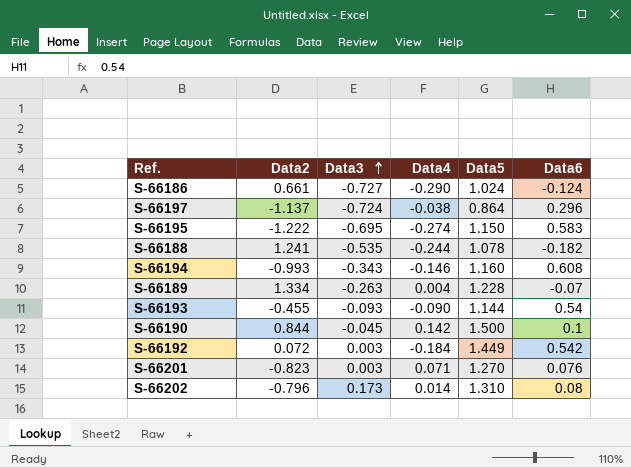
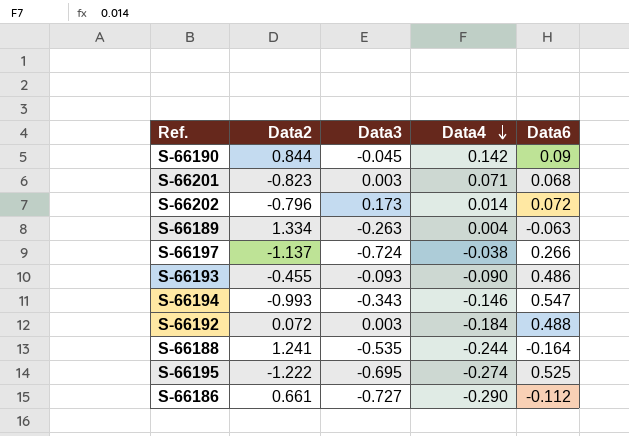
row order: Data3 ascending -> Data4 descending
column Data5 | position: 5 -> none
S-66190 | Data6: 0.1 -> 0.09
S-66201 | Data6: 0.076 -> 0.068
S-66202 | Data6: 0.08 -> 0.072
S-66189 | Data6: -0.07 -> -0.063
S-66197 | Data6: 0.296 -> 0.266
S-66193 | Data6: 0.54 -> 0.486
S-66194 | Data6: 0.608 -> 0.547
S-66192 | Data6: 0.542 -> 0.488
S-66188 | Data6: -0.182 -> -0.164
S-66195 | Data6: 0.583 -> 0.525
S-66186 | Data6: -0.124 -> -0.112

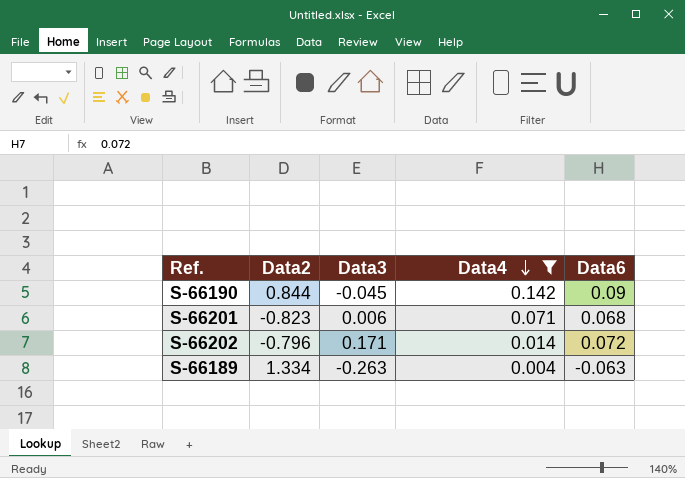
filter: none -> Data4 >= 0.004
S-66201 | Data3: 0.003 -> 0.006
S-66202 | Data3: 0.173 -> 0.171

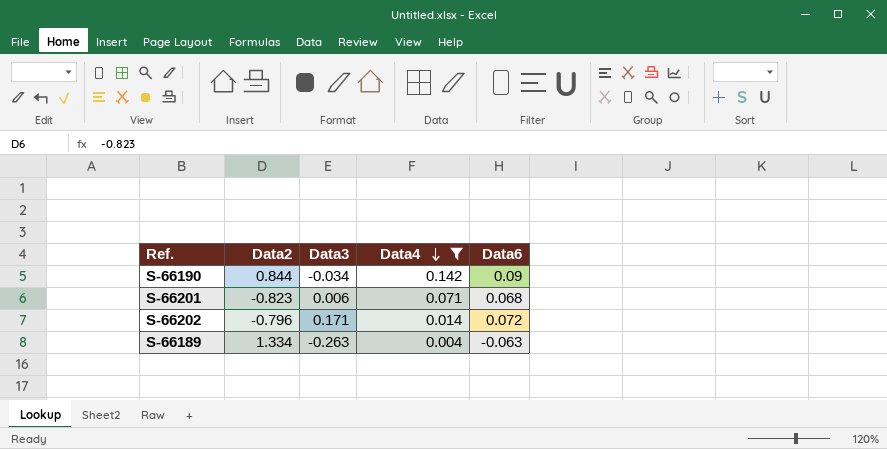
S-66190 | Data3: -0.045 -> -0.034

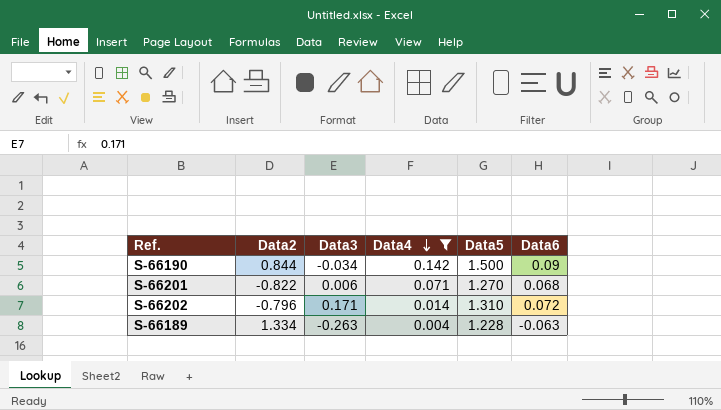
column Data5 | position: none -> 5
S-66201 | Data2: -0.823 -> -0.822

